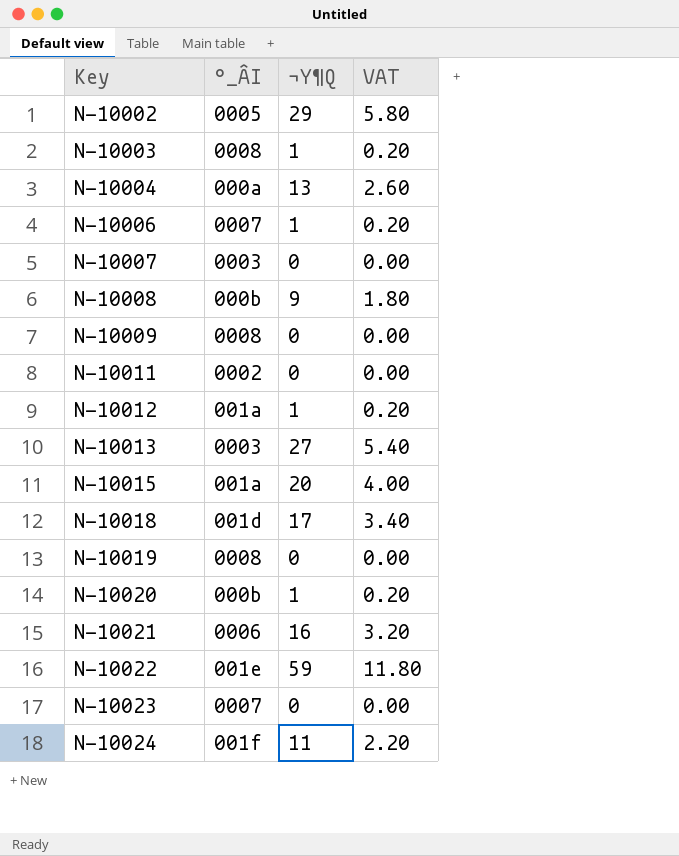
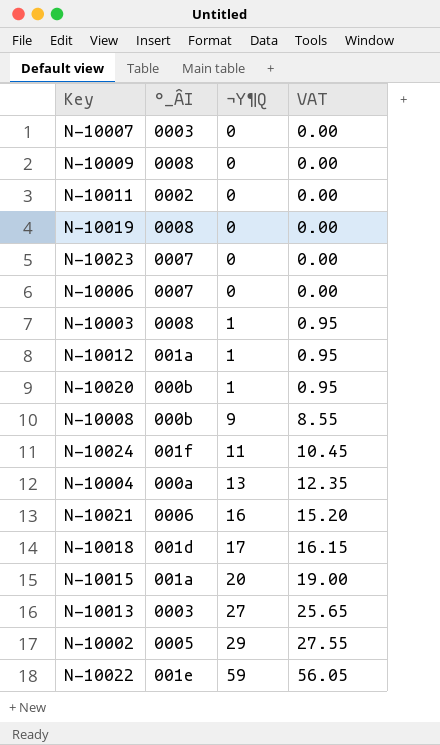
row order: Key ascending -> ¬Y¶Q ascending
column VAT | formula: [¬Y¶Q] * 0.2 -> [¬Y¶Q] * 0.95
N-10006 | ¬Y¶Q: 1 -> 0

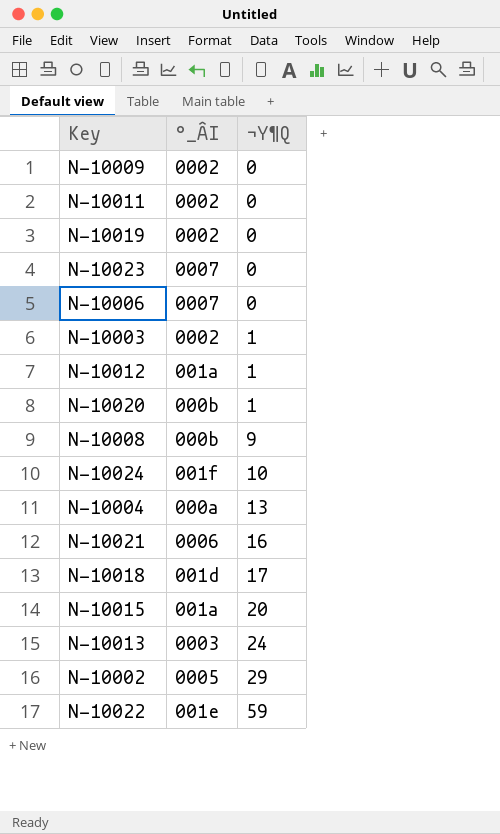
column VAT | formula: [¬Y¶Q] * 0.95 -> none
row N-10007: 0003 | 0 | 0.00 -> none
N-10009 | °_ÂI: 0008 -> 0002
N-10019 | °_ÂI: 0008 -> 0002
N-10003 | °_ÂI: 0008 -> 0002
N-10024 | ¬Y¶Q: 11 -> 10
N-10013 | ¬Y¶Q: 27 -> 24

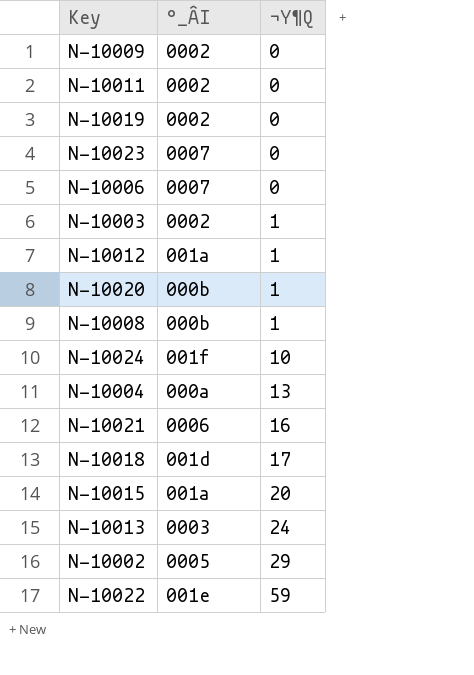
N-10008 | ¬Y¶Q: 9 -> 1

